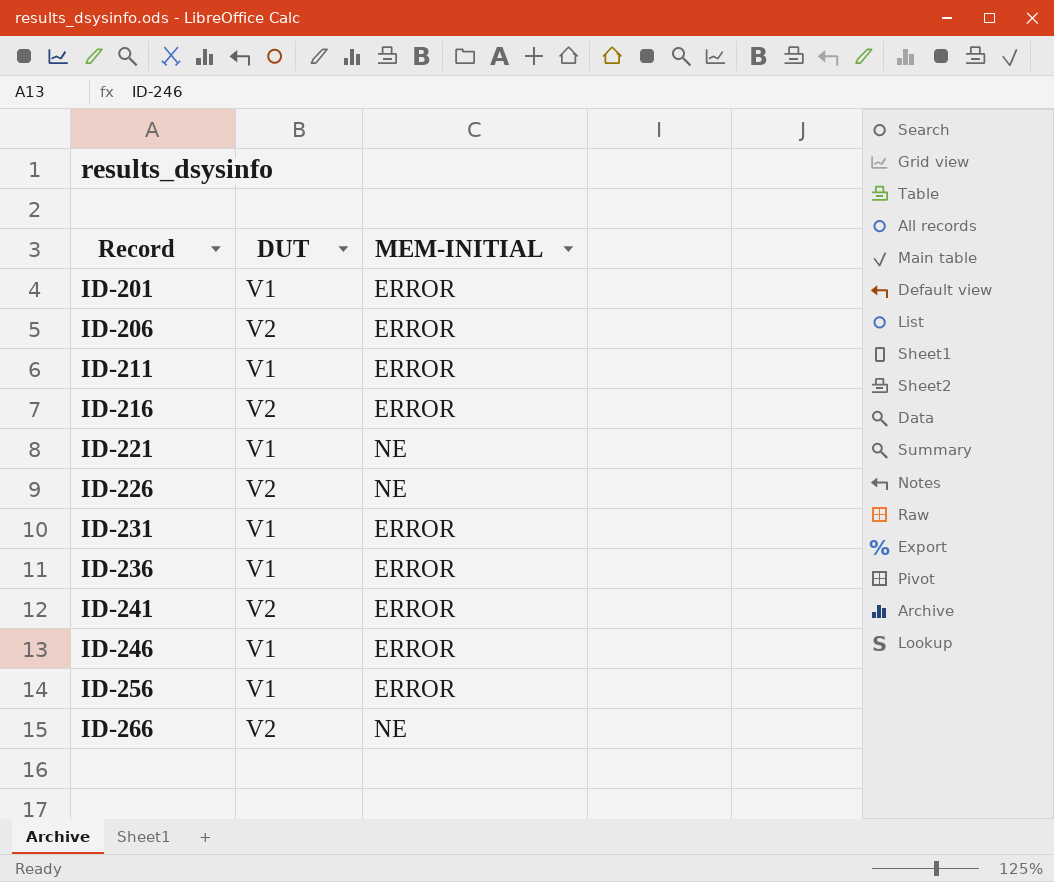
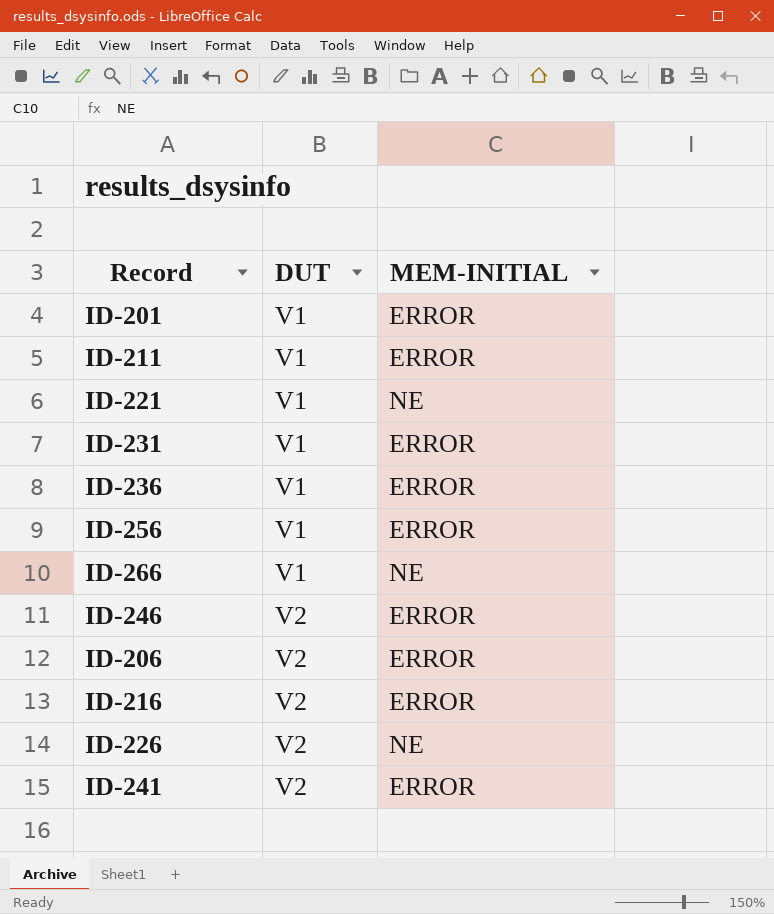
row order: Record ascending -> DUT ascending
ID-266 | DUT: V2 -> V1
ID-246 | DUT: V1 -> V2

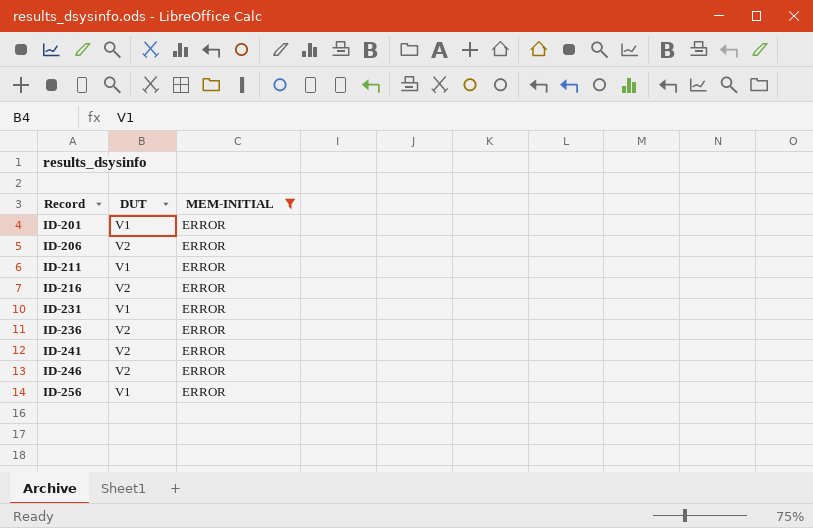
filter: none -> MEM-INITIAL = ERROR
row order: DUT ascending -> Record ascending
ID-236 | DUT: V1 -> V2

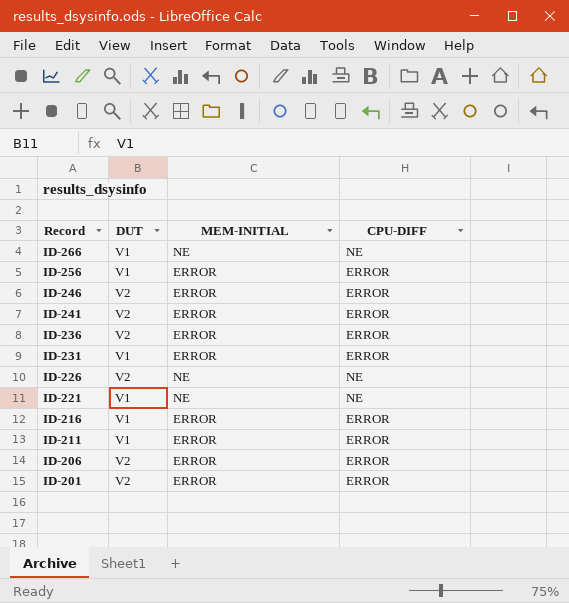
filter: MEM-INITIAL = ERROR -> none
row order: Record ascending -> Record descending
column CPU-DIFF | position: none -> 4
ID-216 | DUT: V2 -> V1
ID-201 | DUT: V1 -> V2

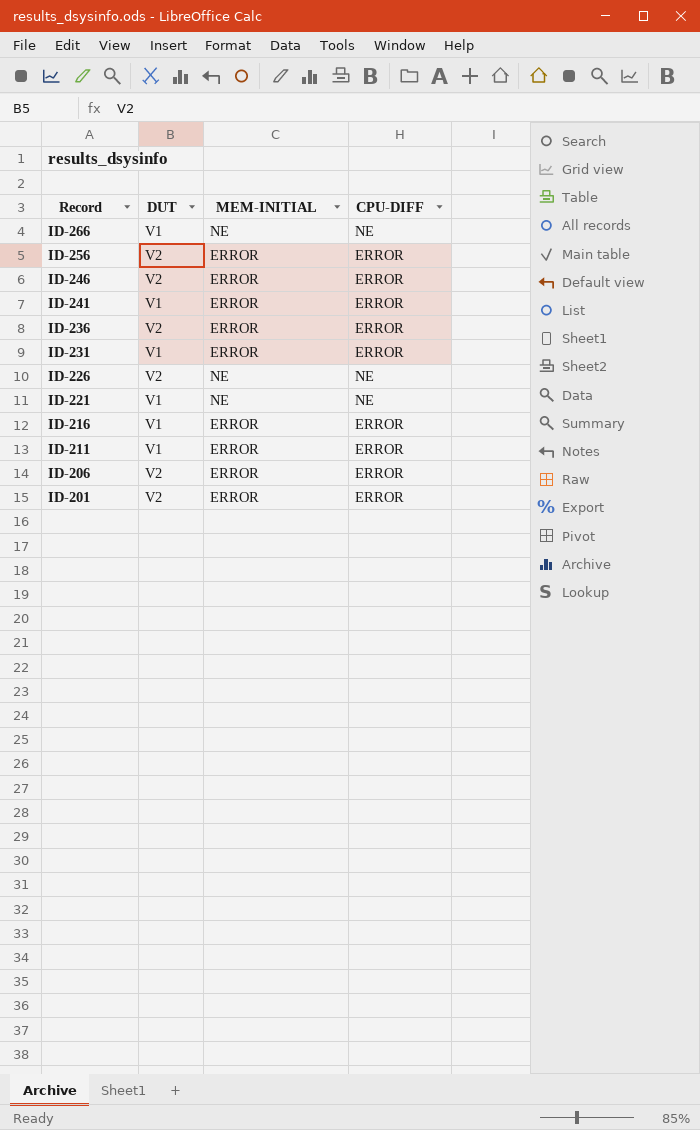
ID-256 | DUT: V1 -> V2
ID-241 | DUT: V2 -> V1

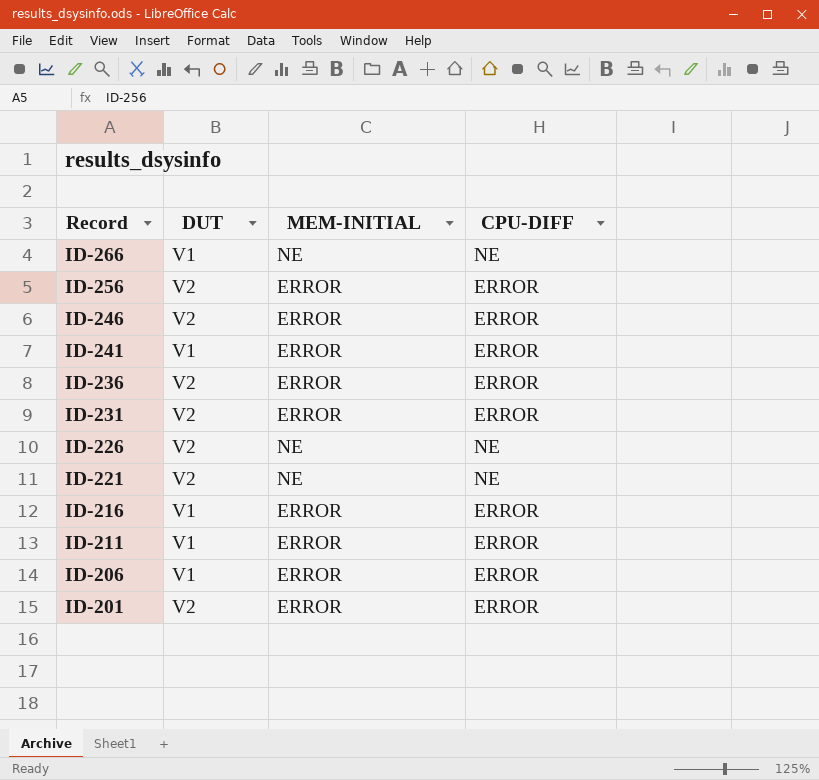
ID-231 | DUT: V1 -> V2
ID-221 | DUT: V1 -> V2
ID-206 | DUT: V2 -> V1

